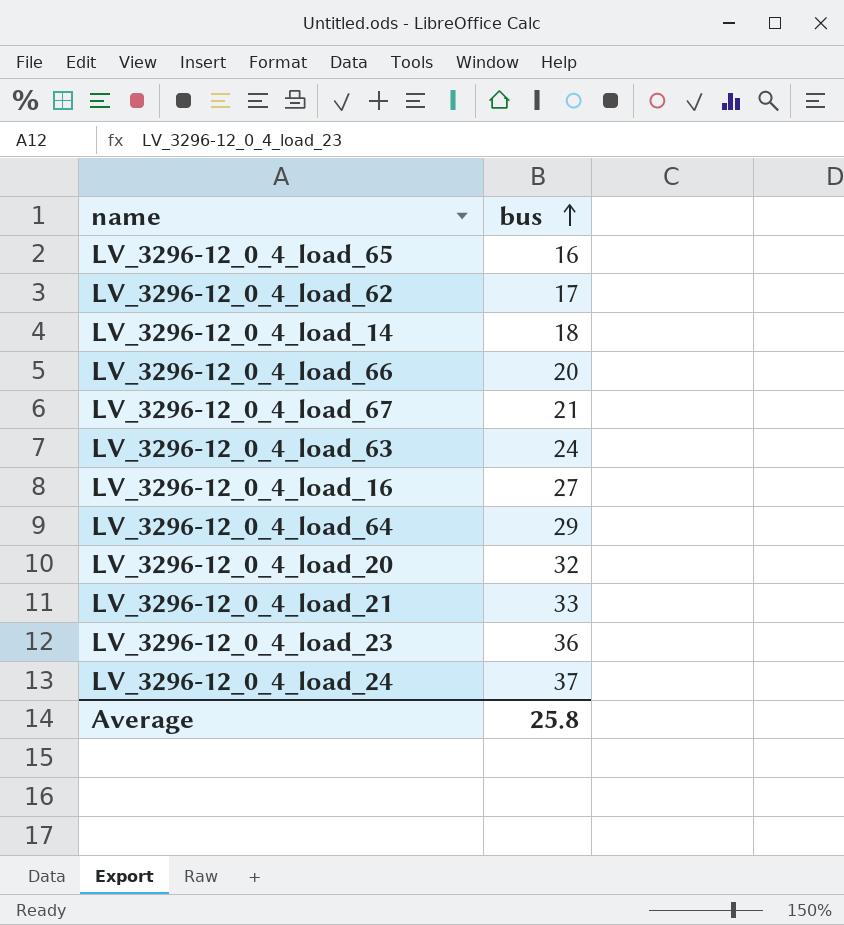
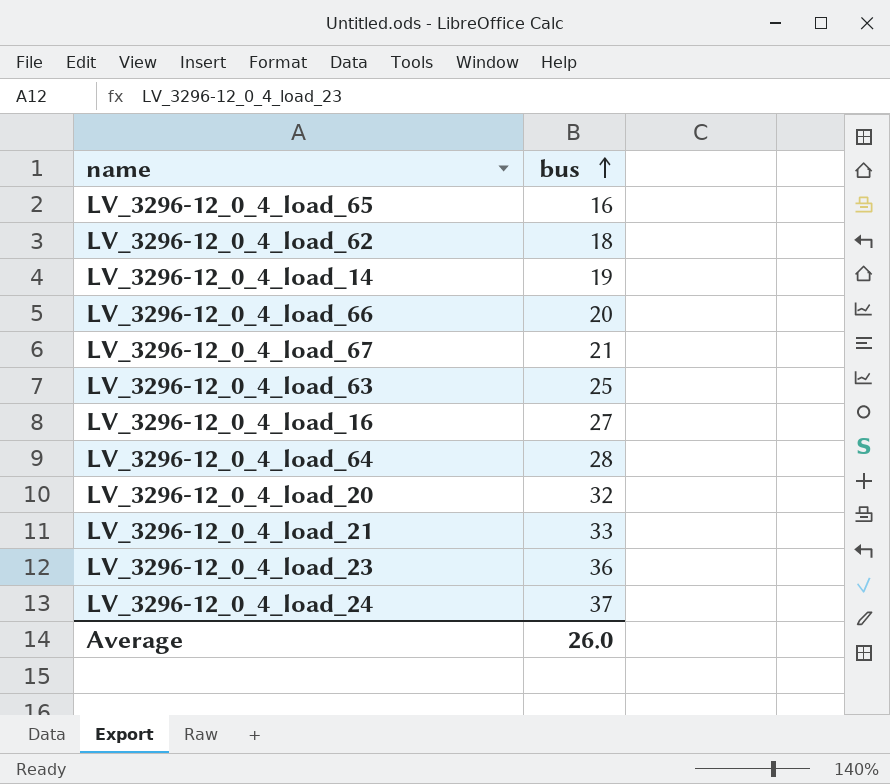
LV_3296-12_0_4_load_62 | bus: 17 -> 18
LV_3296-12_0_4_load_14 | bus: 18 -> 19
LV_3296-12_0_4_load_63 | bus: 24 -> 25
LV_3296-12_0_4_load_64 | bus: 29 -> 28
Average | bus: 25.8 -> 26.0

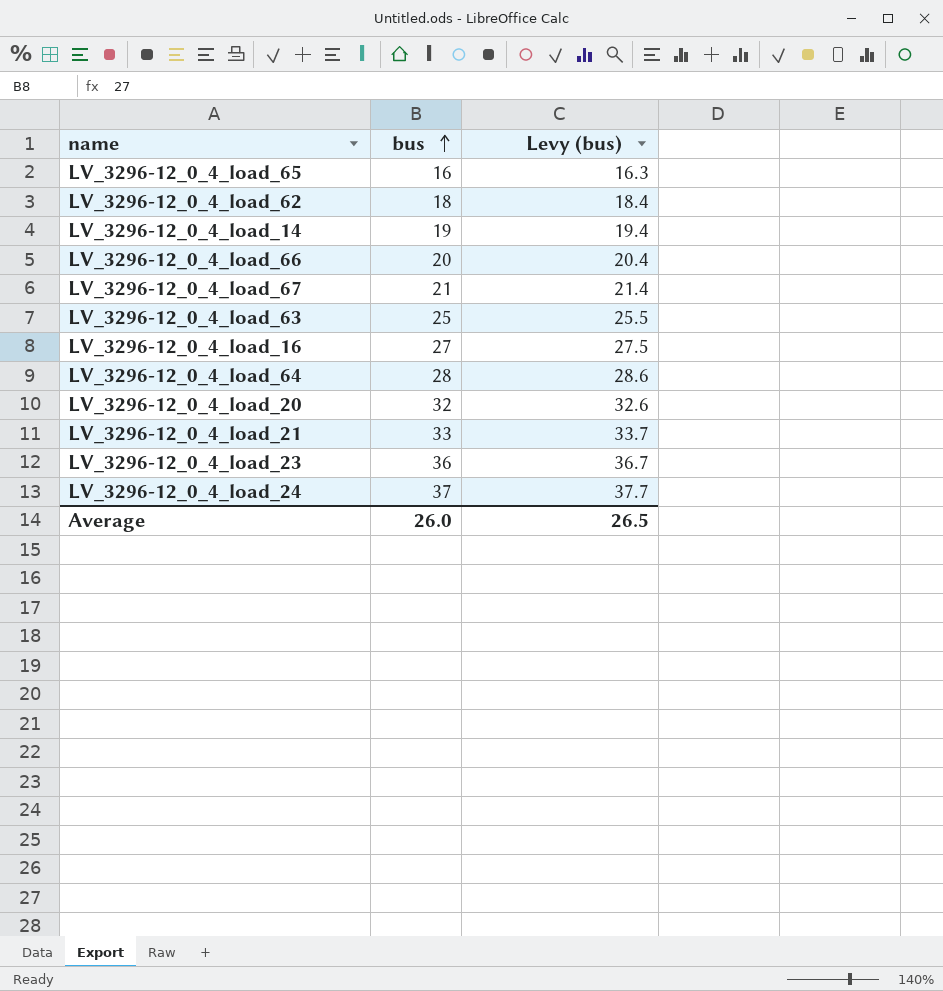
column Levy (bus) | formula: none -> [bus] * 1.02

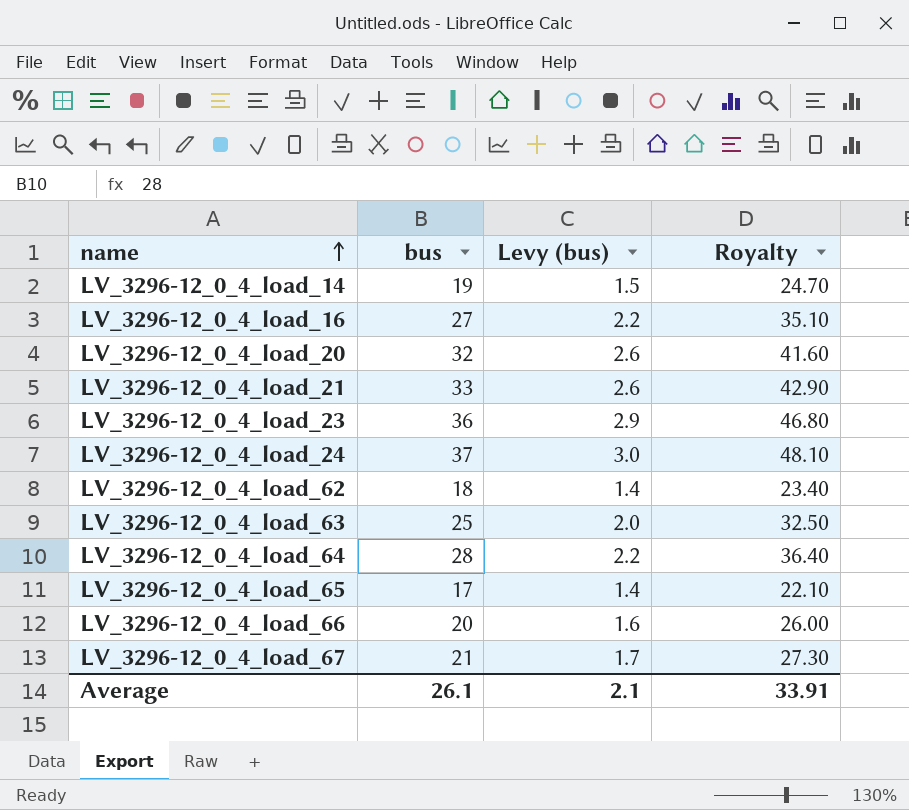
row order: bus ascending -> name ascending
column Levy (bus) | formula: [bus] * 1.02 -> [bus] * 0.08
column Royalty | formula: none -> [bus] * 1.3
LV_3296-12_0_4_load_65 | bus: 16 -> 17
Average | bus: 26.0 -> 26.1
Average | Levy (bus): 26.5 -> 2.1

